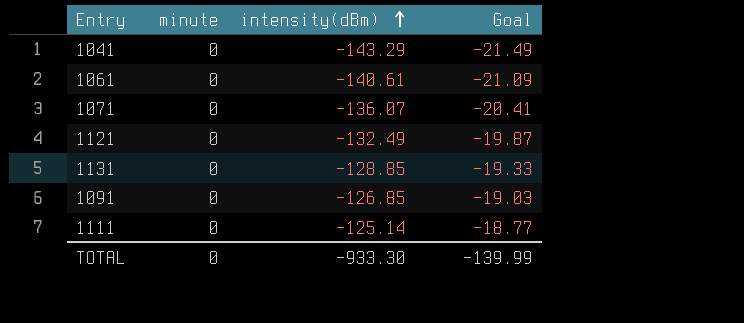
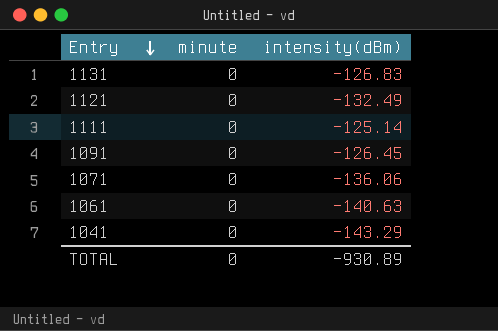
row order: intensity(dBm) ascending -> Entry descending
column Goal | formula: [intensity(dBm)] * 0.15 -> none
1131 | intensity(dBm): -128.85 -> -126.83
1091 | intensity(dBm): -126.85 -> -126.45
1071 | intensity(dBm): -136.07 -> -136.06
1061 | intensity(dBm): -140.61 -> -140.63
TOTAL | intensity(dBm): -933.30 -> -930.89

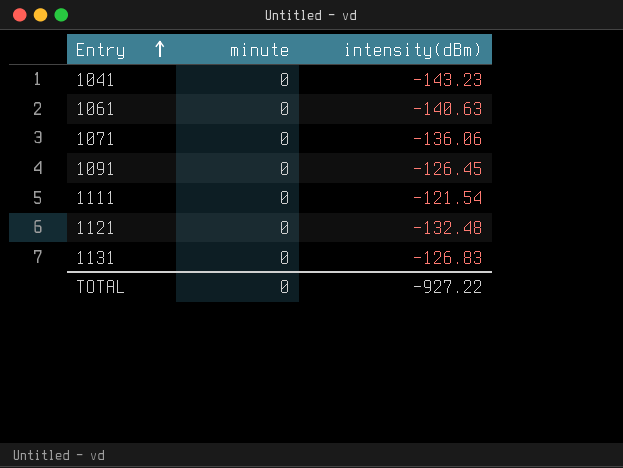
row order: Entry descending -> Entry ascending
1041 | intensity(dBm): -143.29 -> -143.23
1111 | intensity(dBm): -125.14 -> -121.54
1121 | intensity(dBm): -132.49 -> -132.48
TOTAL | intensity(dBm): -930.89 -> -927.22

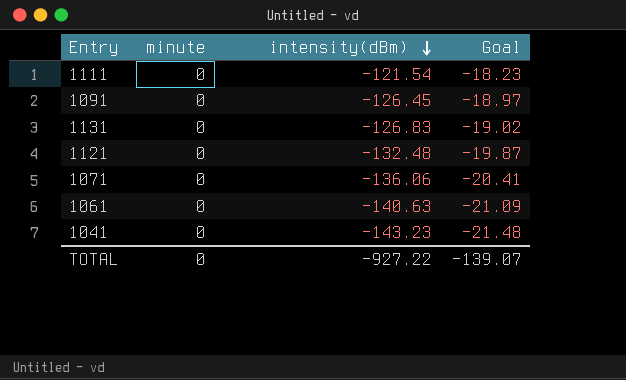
row order: Entry ascending -> intensity(dBm) descending
column Goal | formula: none -> [intensity(dBm)] * 0.15

